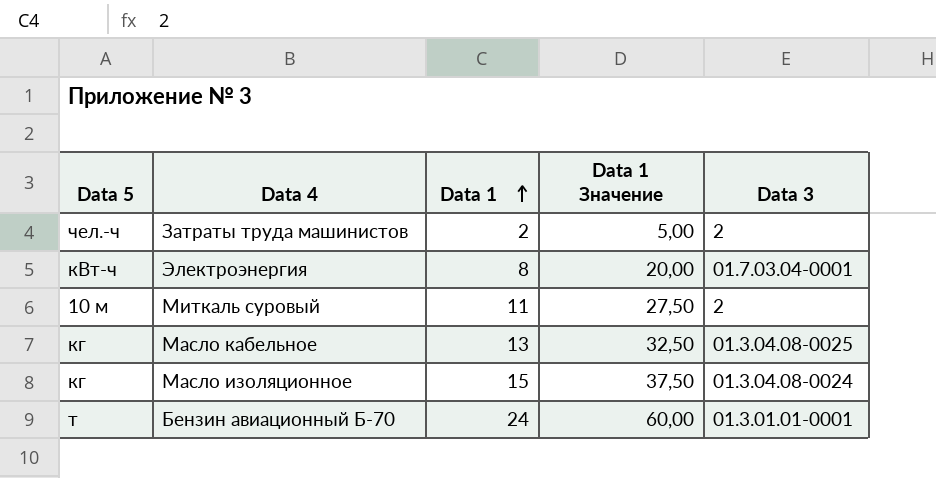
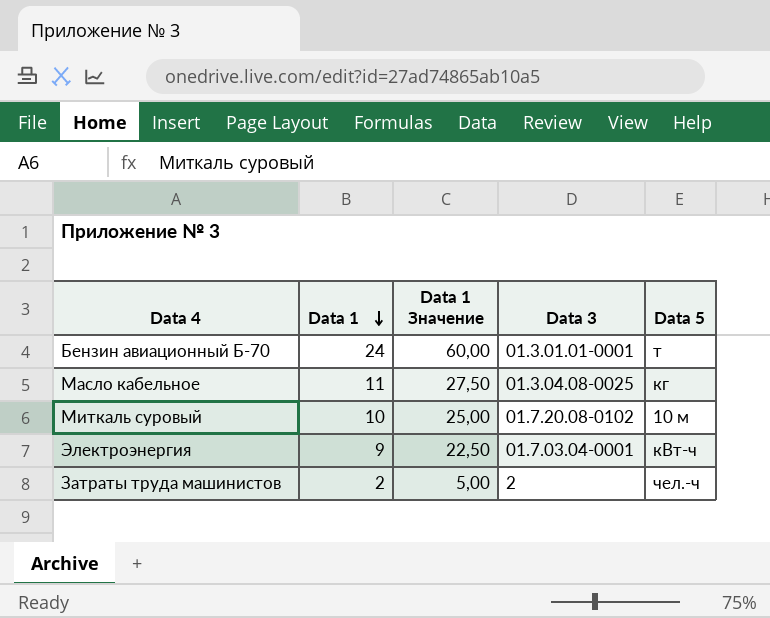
row order: Data 1 ascending -> Data 1 descending
column Data 5 | position: 1 -> 5
row Масло изоляционное: кг | 15 | 37,50 | 01.3.04.08-0024 -> none
Масло кабельное | Data 1: 13 -> 11
Масло кабельное | Data 1 Значение: 32,50 -> 27,50
Миткаль суровый | Data 1: 11 -> 10
Миткаль суровый | Data 1 Значение: 27,50 -> 25,00
Миткаль суровый | Data 3: 2 -> 01.7.20.08-0102
Электроэнергия | Data 1: 8 -> 9
Электроэнергия | Data 1 Значение: 20,00 -> 22,50

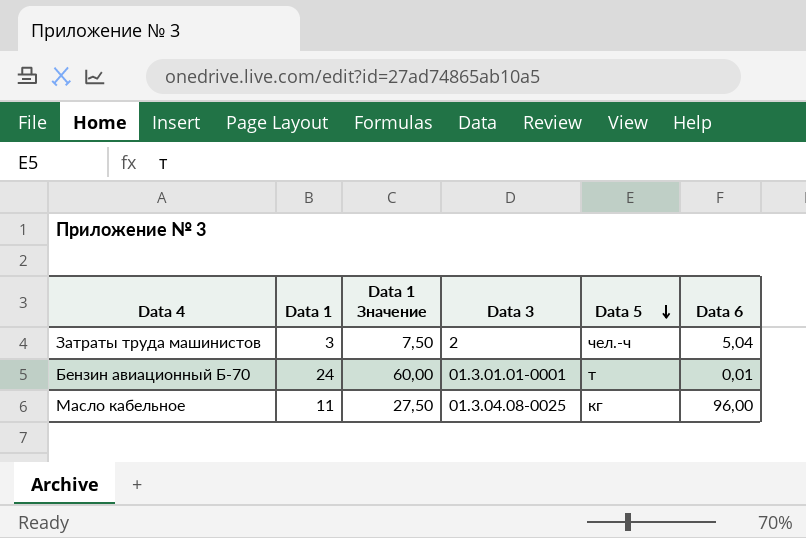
row order: Data 1 descending -> Data 5 descending
column Data 6 | position: none -> 6
row Миткаль суровый: 10 | 25,00 | 01.7.20.08-0102 | 10 м -> none
row Электроэнергия: 9 | 22,50 | 01.7.03.04-0001 | кВт-ч -> none
Затраты труда машинистов | Data 1: 2 -> 3
Затраты труда машинистов | Data 1 Значение: 5,00 -> 7,50

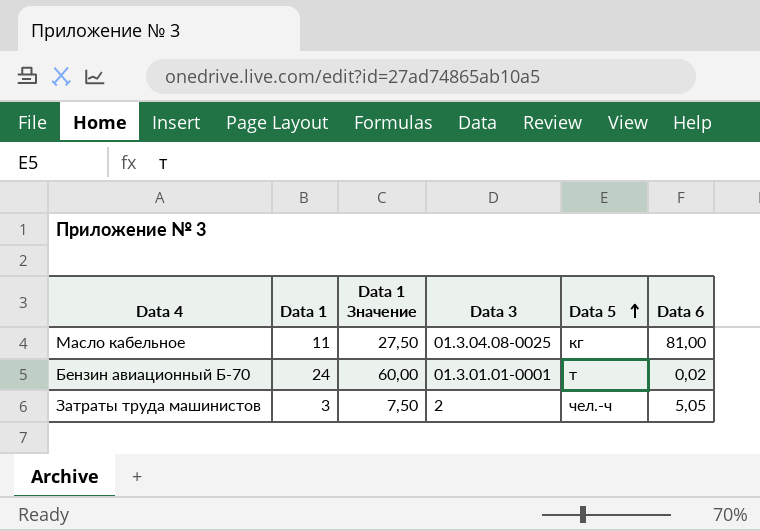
row order: Data 5 descending -> Data 5 ascending
Масло кабельное | Data 6: 96,00 -> 81,00
Бензин авиационный Б-70 | Data 6: 0,01 -> 0,02
Затраты труда машинистов | Data 6: 5,04 -> 5,05

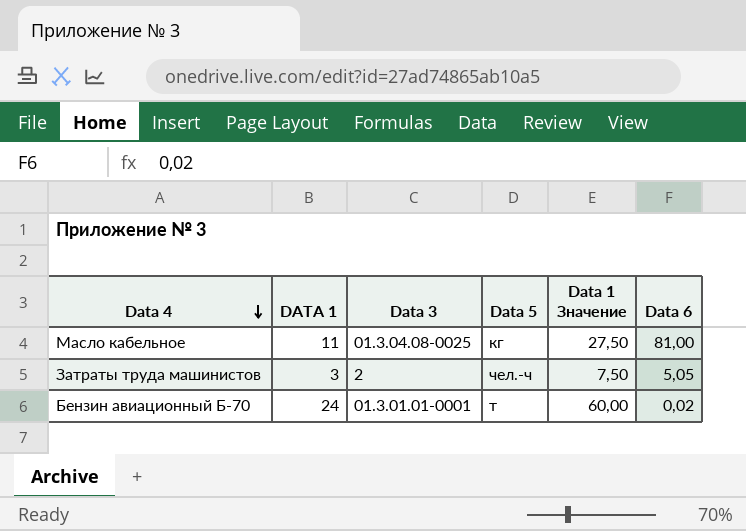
row order: Data 5 ascending -> Data 4 descending
column name: Data 1 -> DATA 1
column Data 1 Значение | position: 3 -> 5

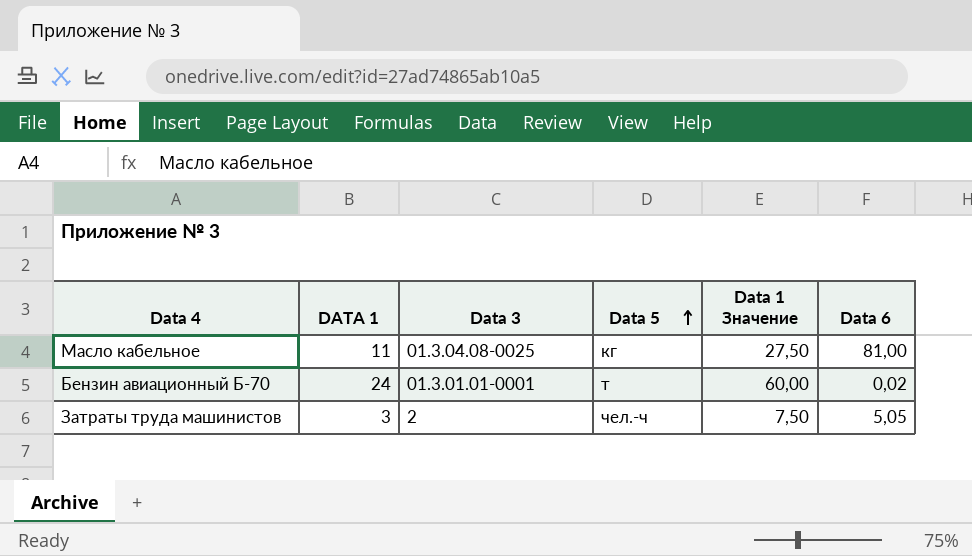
row order: Data 4 descending -> Data 5 ascending

